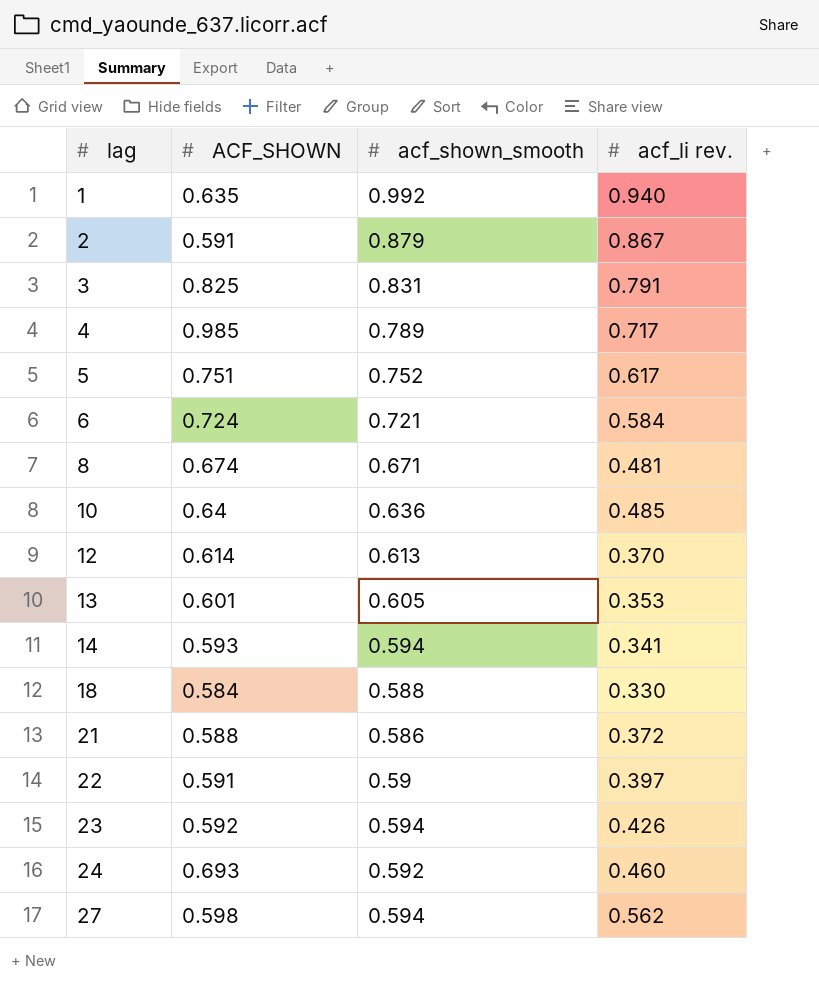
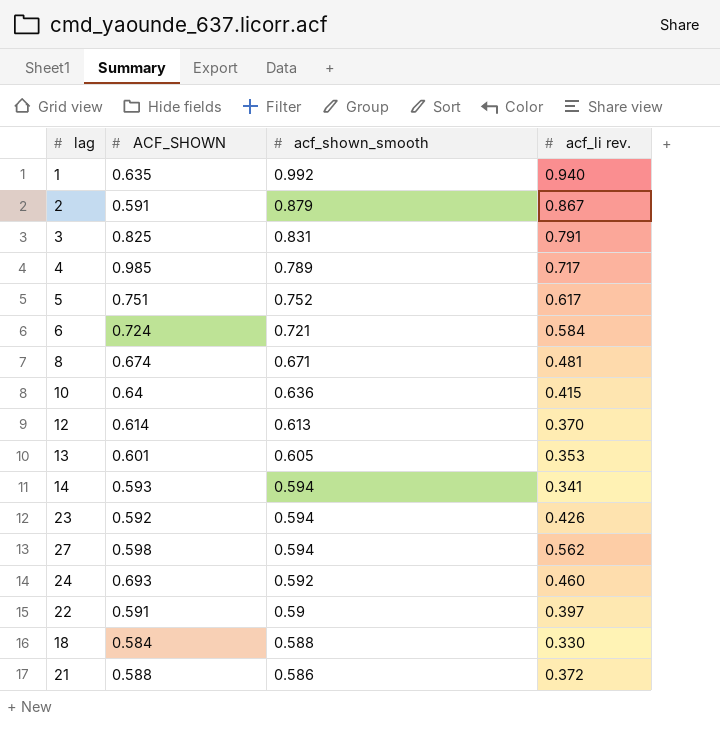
row order: lag ascending -> acf_shown_smooth descending
10 | acf_li rev.: 0.485 -> 0.415

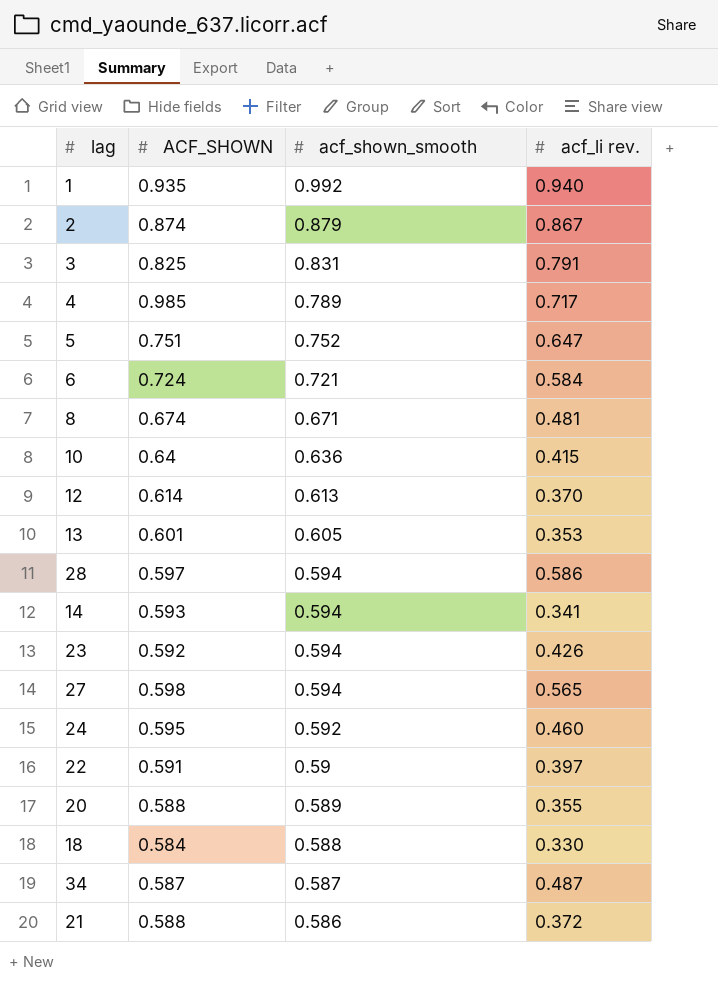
1 | ACF_SHOWN: 0.635 -> 0.935
2 | ACF_SHOWN: 0.591 -> 0.874
5 | acf_li rev.: 0.617 -> 0.647
row 28: none -> 0.597 | 0.594 | 0.586
27 | acf_li rev.: 0.562 -> 0.565
24 | ACF_SHOWN: 0.693 -> 0.595
row 20: none -> 0.588 | 0.589 | 0.355
row 34: none -> 0.587 | 0.587 | 0.487

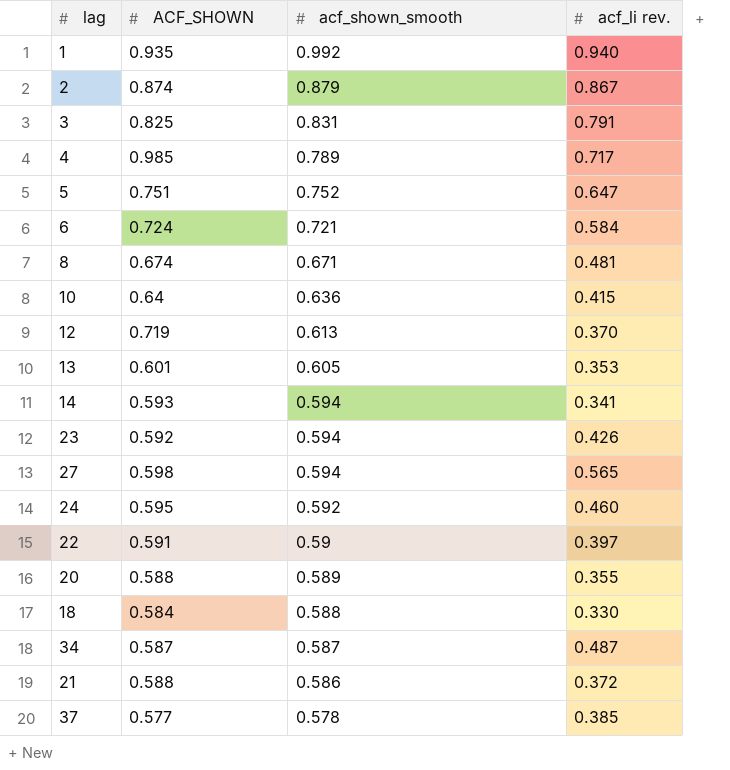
row 28: 0.597 | 0.594 | 0.586 -> none
12 | ACF_SHOWN: 0.614 -> 0.719
row 37: none -> 0.577 | 0.578 | 0.385

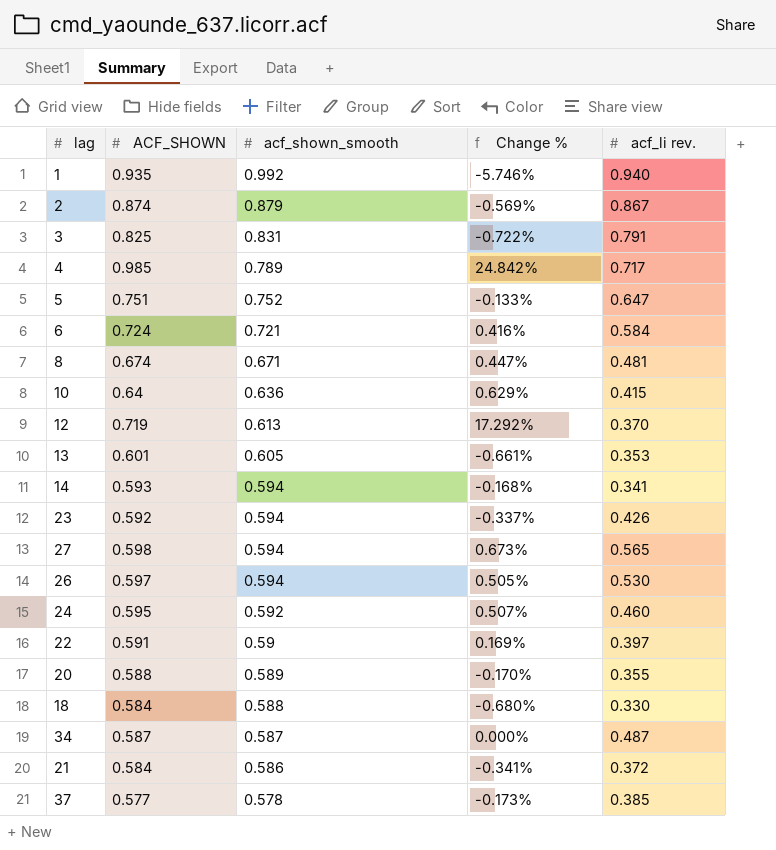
column Change % | formula: none -> ([ACF_SHOWN] - [acf_shown_smooth]) / [acf_shown_smooth]
row 26: none -> 0.597 | 0.594 | 0.505% | 0.530
21 | ACF_SHOWN: 0.588 -> 0.584

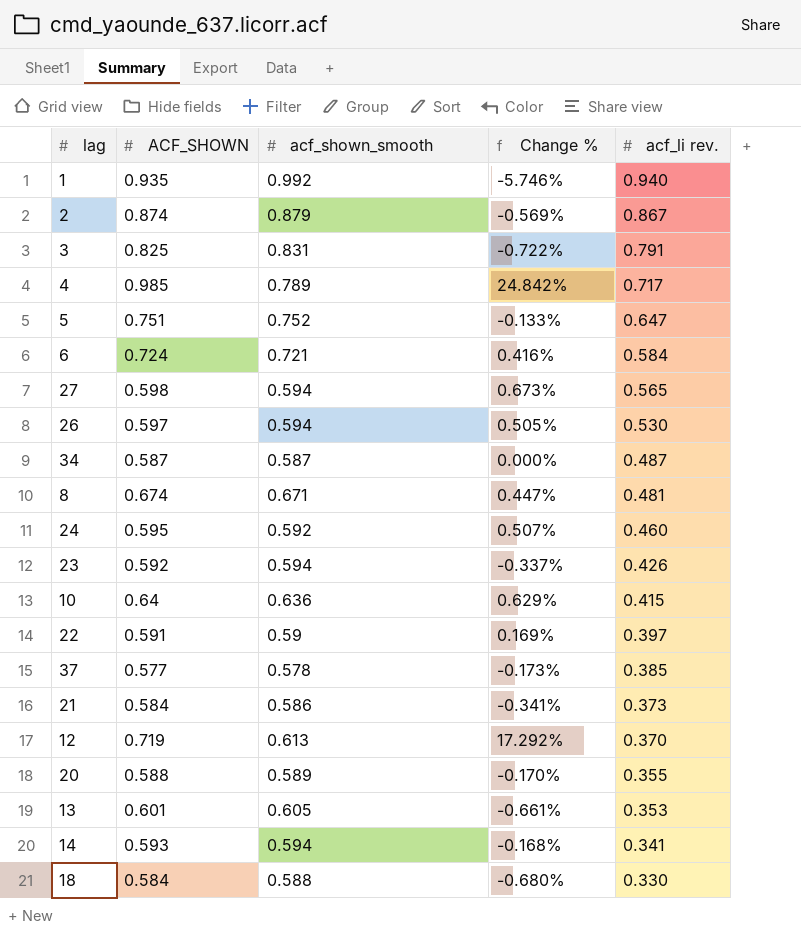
row order: acf_shown_smooth descending -> acf_li rev. descending
21 | acf_li rev.: 0.372 -> 0.373

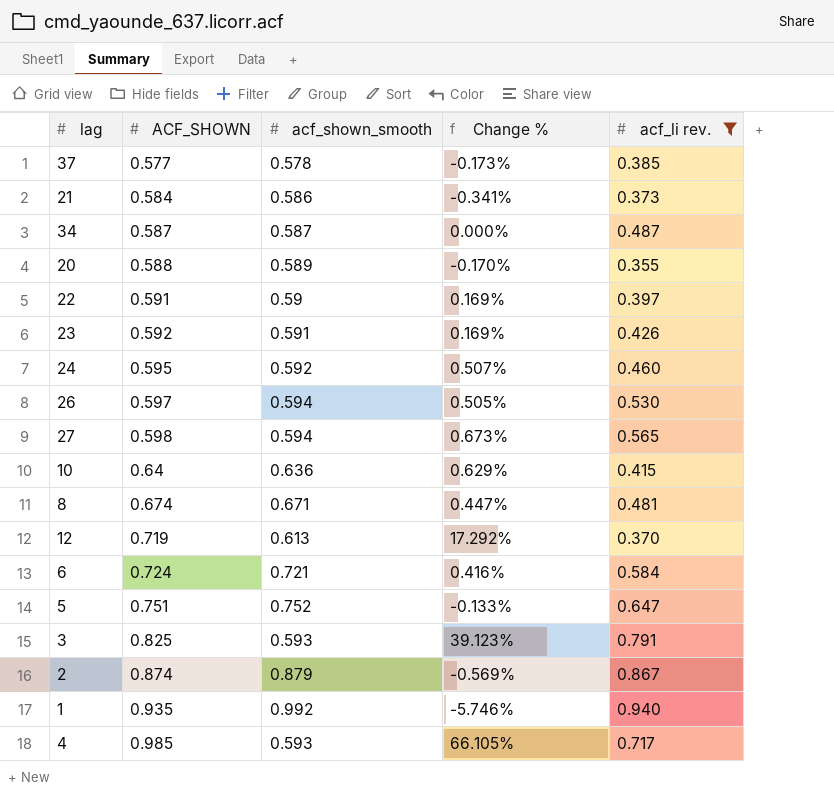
filter: none -> acf_li rev. >= 0.355
row order: acf_li rev. descending -> ACF_SHOWN ascending
23 | acf_shown_smooth: 0.594 -> 0.591
23 | Change %: -0.337% -> 0.169%
3 | acf_shown_smooth: 0.831 -> 0.593
3 | Change %: -0.722% -> 39.123%
4 | acf_shown_smooth: 0.789 -> 0.593
4 | Change %: 24.842% -> 66.105%

